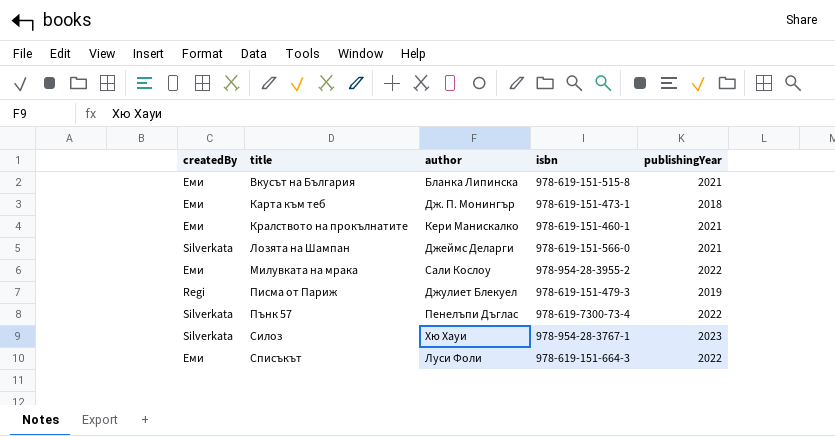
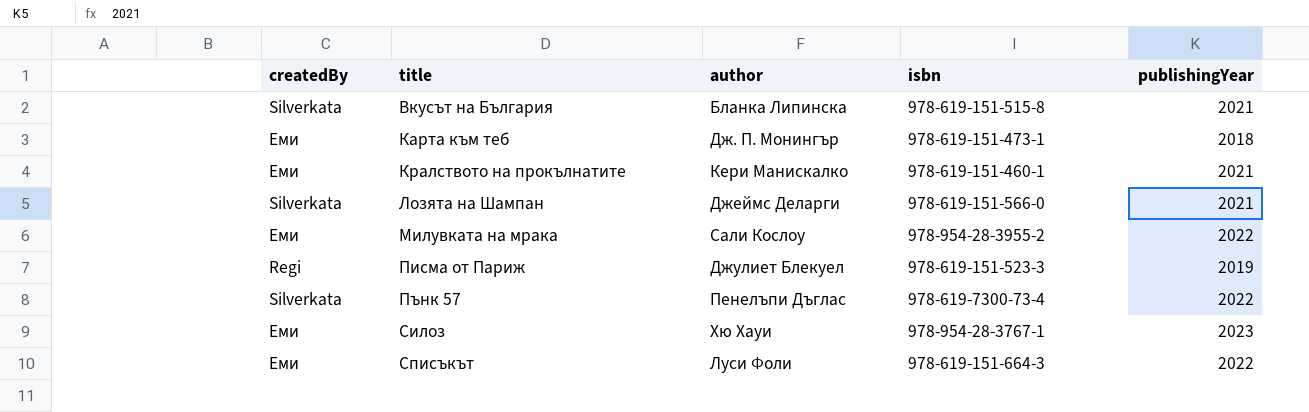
Вкусът на България | createdBy: Еми -> Silverkata
Писма от Париж | isbn: 978-619-151-479-3 -> 978-619-151-523-3
Силоз | createdBy: Silverkata -> Еми

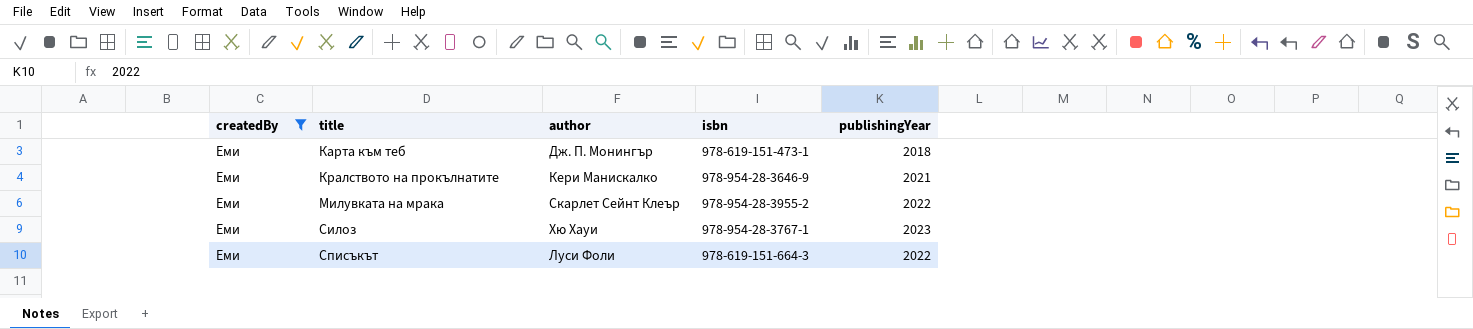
filter: none -> createdBy = Еми
Кралството на прокълнатите | isbn: 978-619-151-460-1 -> 978-954-28-3646-9
Милувката на мрака | author: Сали Кослоу -> Скарлет Сейнт Клеър

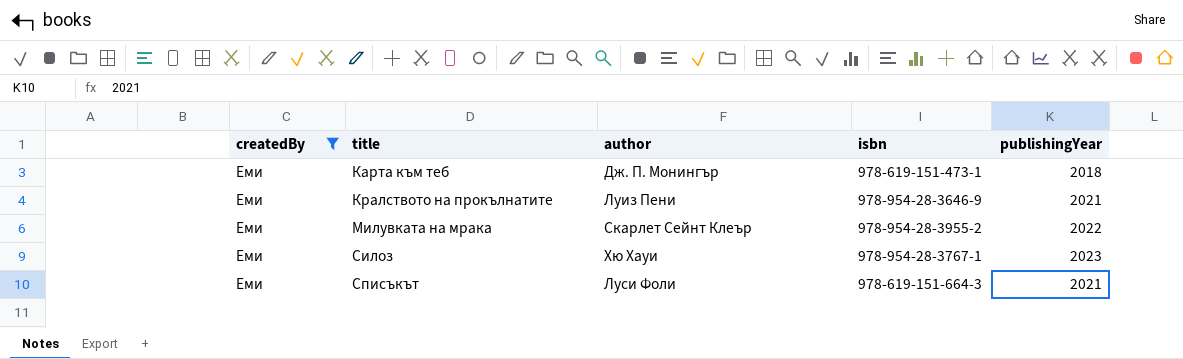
Кралството на прокълнатите | author: Кери Манискалко -> Луиз Пени
Списъкът | publishingYear: 2022 -> 2021

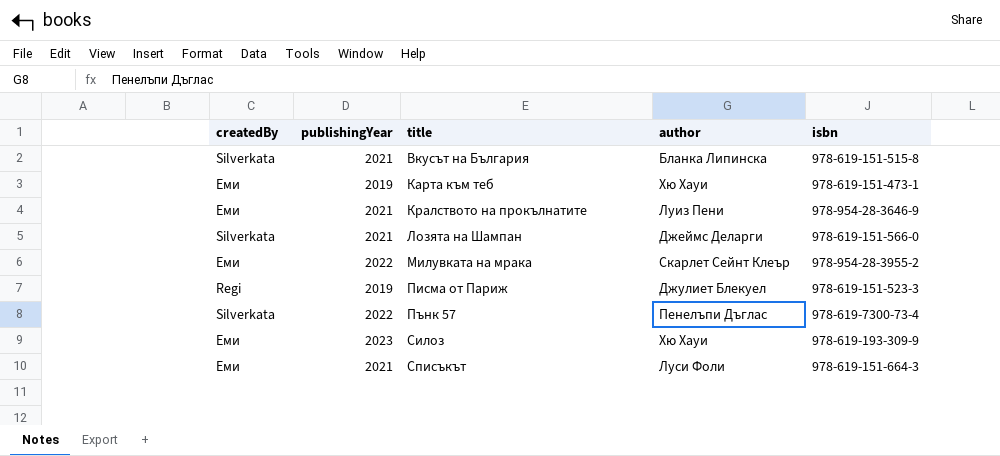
filter: createdBy = Еми -> none
column publishingYear | position: 5 -> 2
Карта към теб | publishingYear: 2018 -> 2019
Карта към теб | author: Дж. П. Монингър -> Хю Хауи
Силоз | isbn: 978-954-28-3767-1 -> 978-619-193-309-9

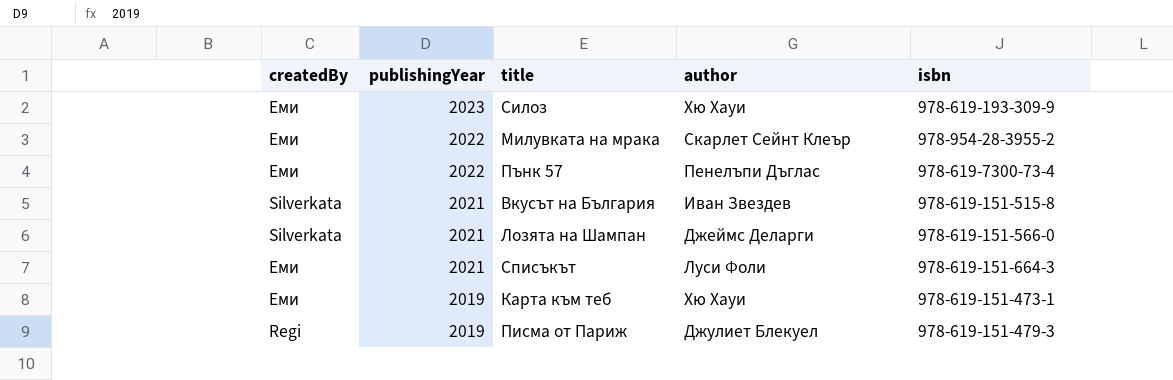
row order: title ascending -> publishingYear descending
row Кралството на прокълнатите: Еми | 2021 | Луиз Пени | 978-954-28-3646-9 -> none
Пънк 57 | createdBy: Silverkata -> Еми
Вкусът на България | author: Бланка Липинска -> Иван Звездев
Писма от Париж | isbn: 978-619-151-523-3 -> 978-619-151-479-3

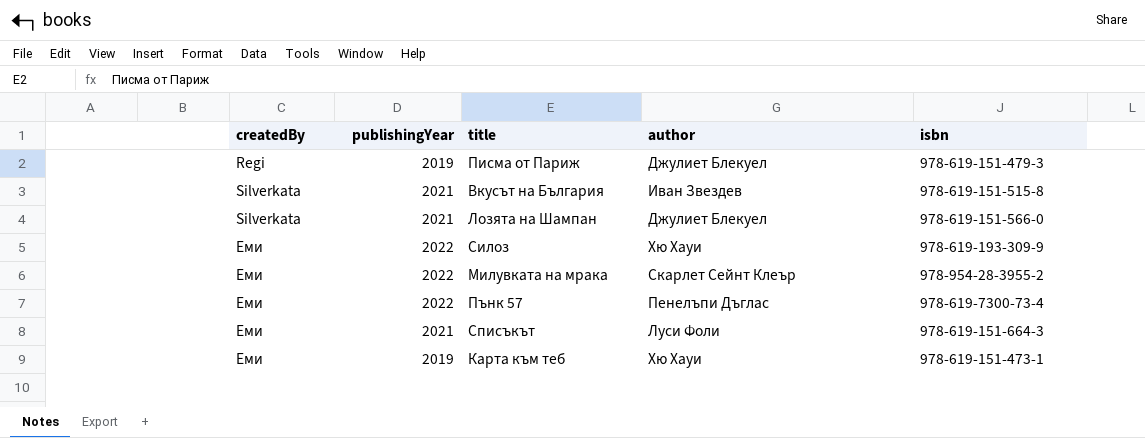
row order: publishingYear descending -> createdBy ascending
Лозята на Шампан | author: Джеймс Деларги -> Джулиет Блекуел
Силоз | publishingYear: 2023 -> 2022

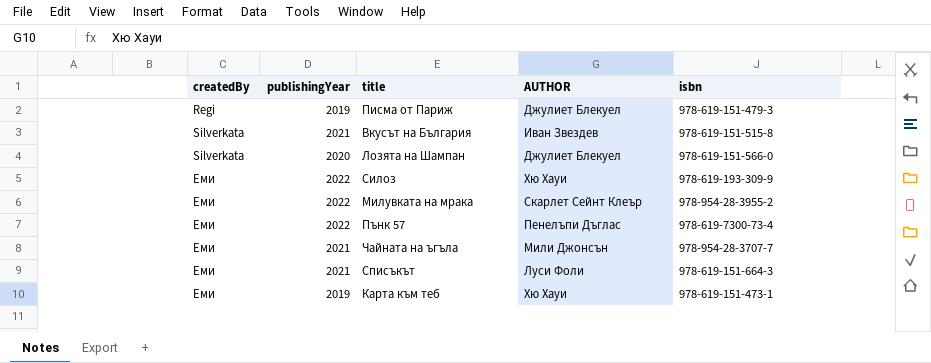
column name: author -> AUTHOR
Лозята на Шампан | publishingYear: 2021 -> 2020
row Чайната на ъгъла: none -> Еми | 2021 | Мили Джонсън | 978-954-28-3707-7

